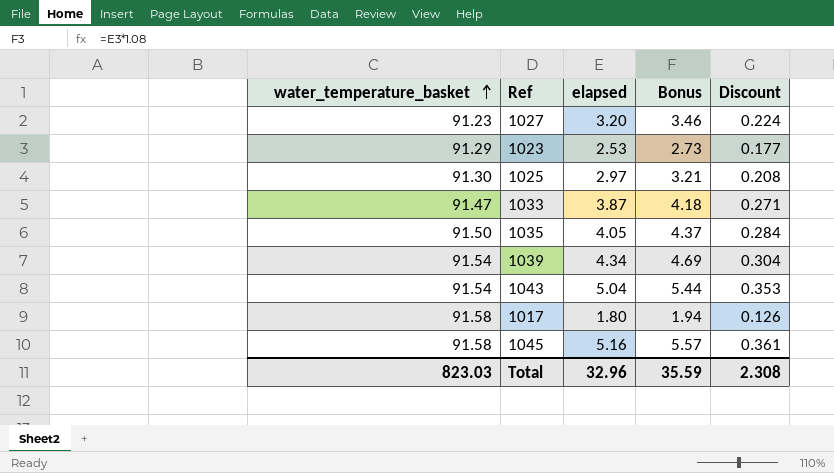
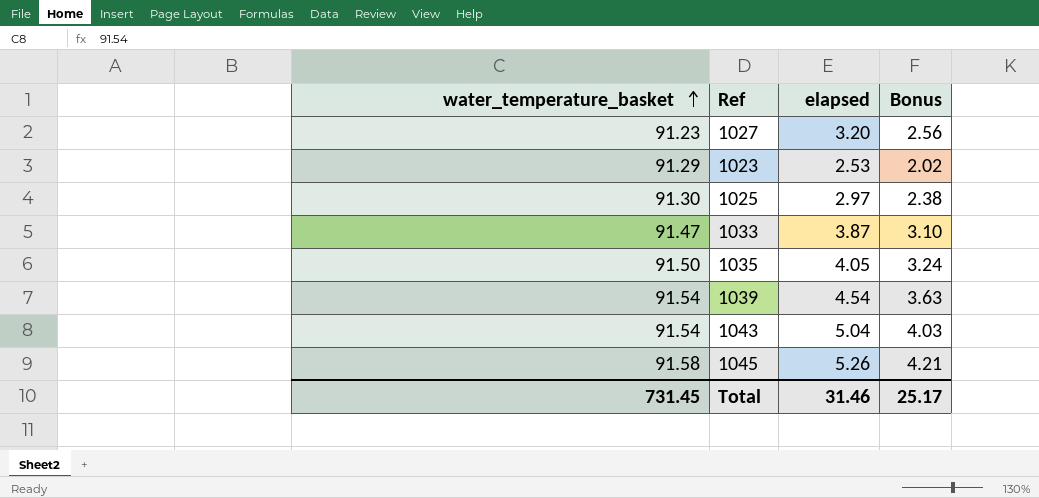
column Discount | formula: [elapsed] * 0.07 -> none
column Bonus | formula: [elapsed] * 1.08 -> [elapsed] * 0.8
row 1017: 91.58 | 1.80 | 1.94 | 0.126 -> none
1039 | elapsed: 4.34 -> 4.54
1045 | elapsed: 5.16 -> 5.26
Total | water_temperature_basket: 823.03 -> 731.45
Total | elapsed: 32.96 -> 31.46
Total | Bonus: 35.59 -> 25.17

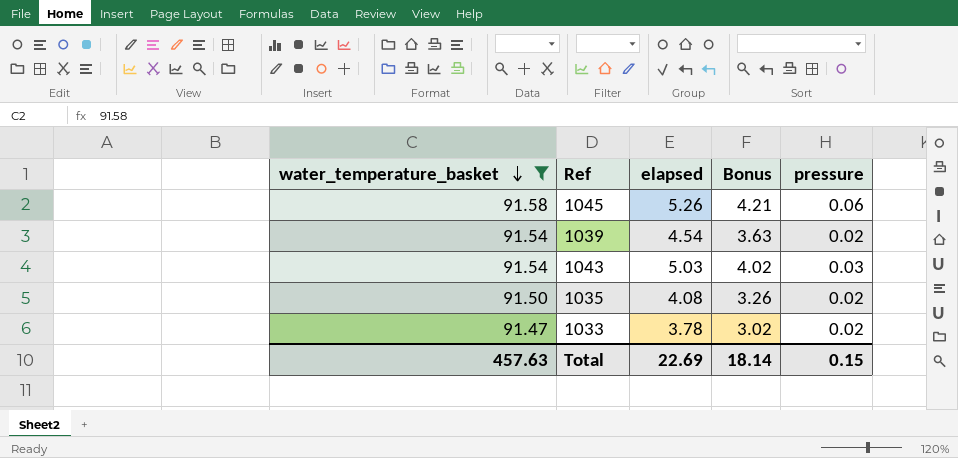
filter: none -> water_temperature_basket >= 91.47
row order: water_temperature_basket ascending -> water_temperature_basket descending
column pressure | position: none -> 5
1043 | elapsed: 5.04 -> 5.03
1043 | Bonus: 4.03 -> 4.02
1035 | elapsed: 4.05 -> 4.08
1035 | Bonus: 3.24 -> 3.26
1033 | elapsed: 3.87 -> 3.78
1033 | Bonus: 3.10 -> 3.02
Total | water_temperature_basket: 731.45 -> 457.63
Total | elapsed: 31.46 -> 22.69
Total | Bonus: 25.17 -> 18.14

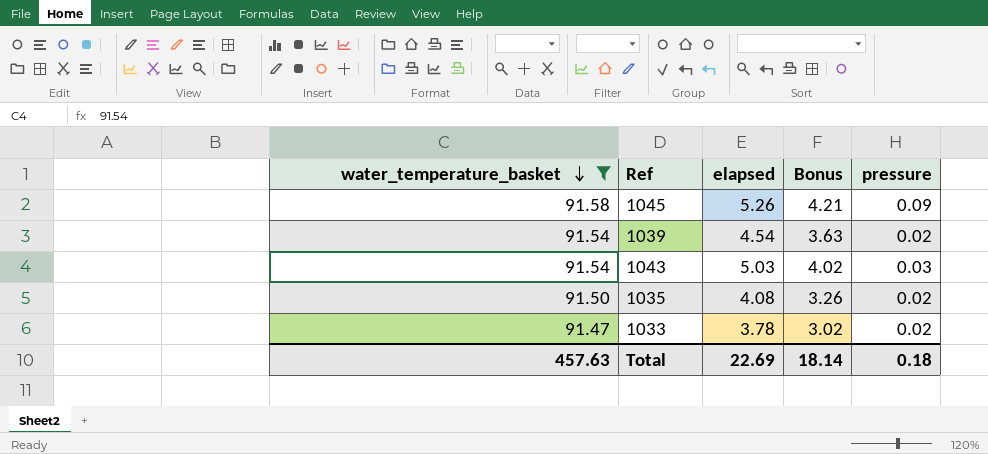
1045 | pressure: 0.06 -> 0.09
Total | pressure: 0.15 -> 0.18

